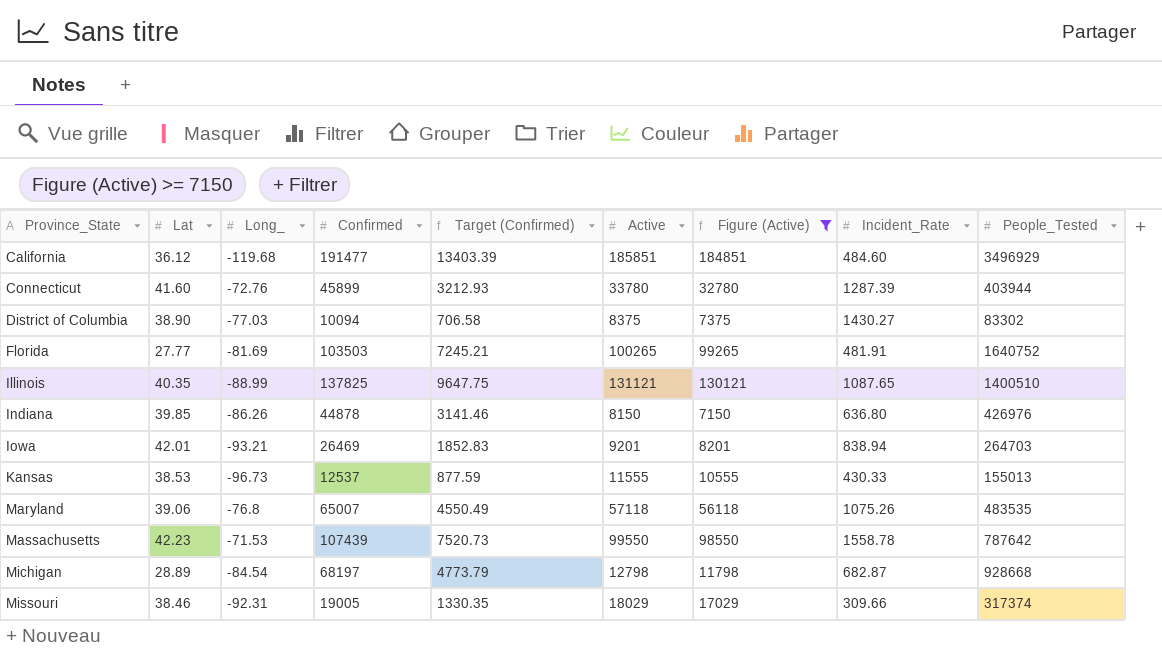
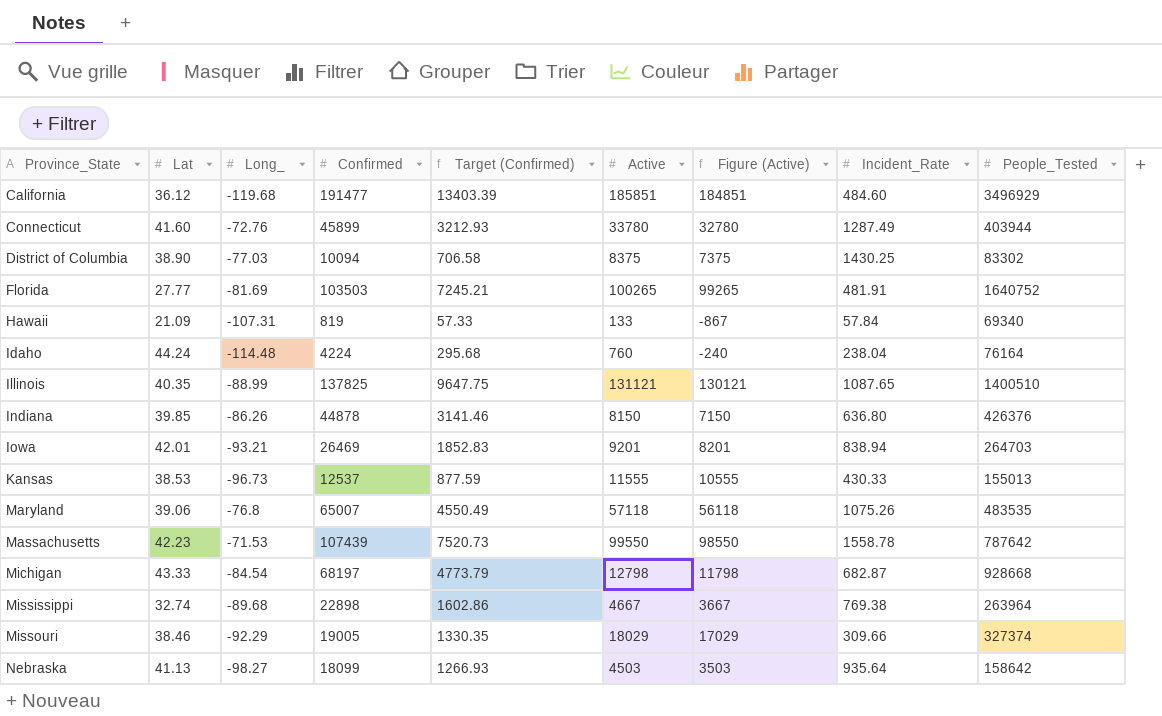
filter: Figure (Active) >= 7150 -> none
Connecticut | Incident_Rate: 1287.39 -> 1287.49
District of Columbia | Incident_Rate: 1430.27 -> 1430.25
Indiana | People_Tested: 426976 -> 426376
Michigan | Lat: 28.89 -> 43.33
Missouri | Long_: -92.31 -> -92.29
Missouri | People_Tested: 317374 -> 327374

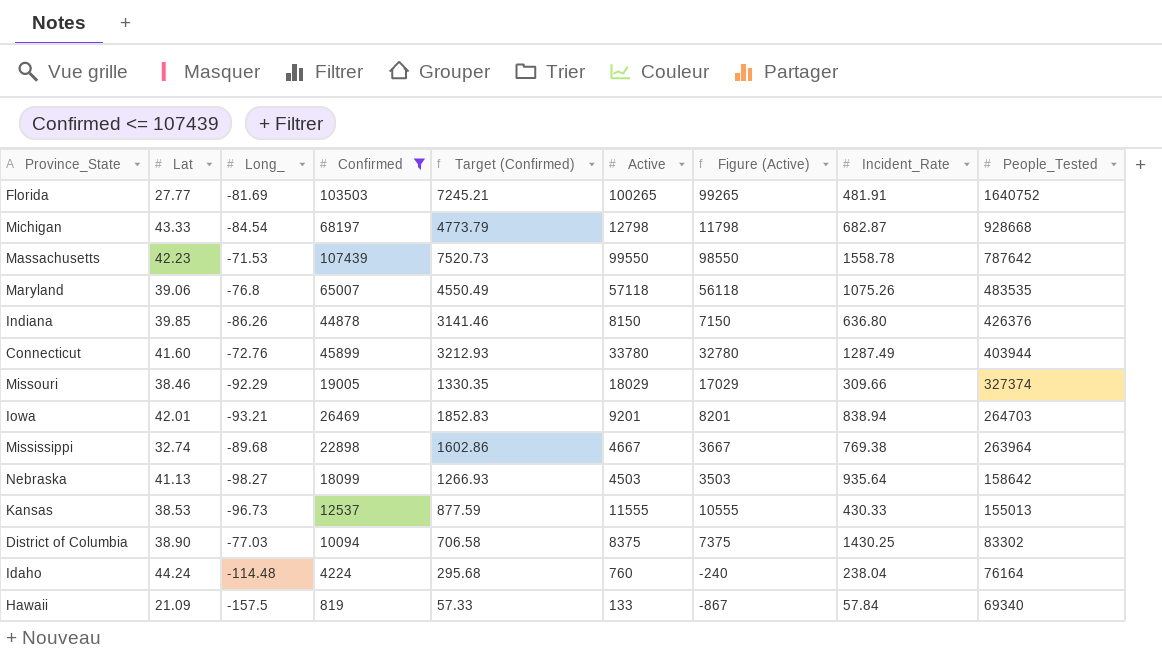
filter: none -> Confirmed <= 107439
row order: Province_State ascending -> People_Tested descending
Hawaii | Long_: -107.31 -> -157.5

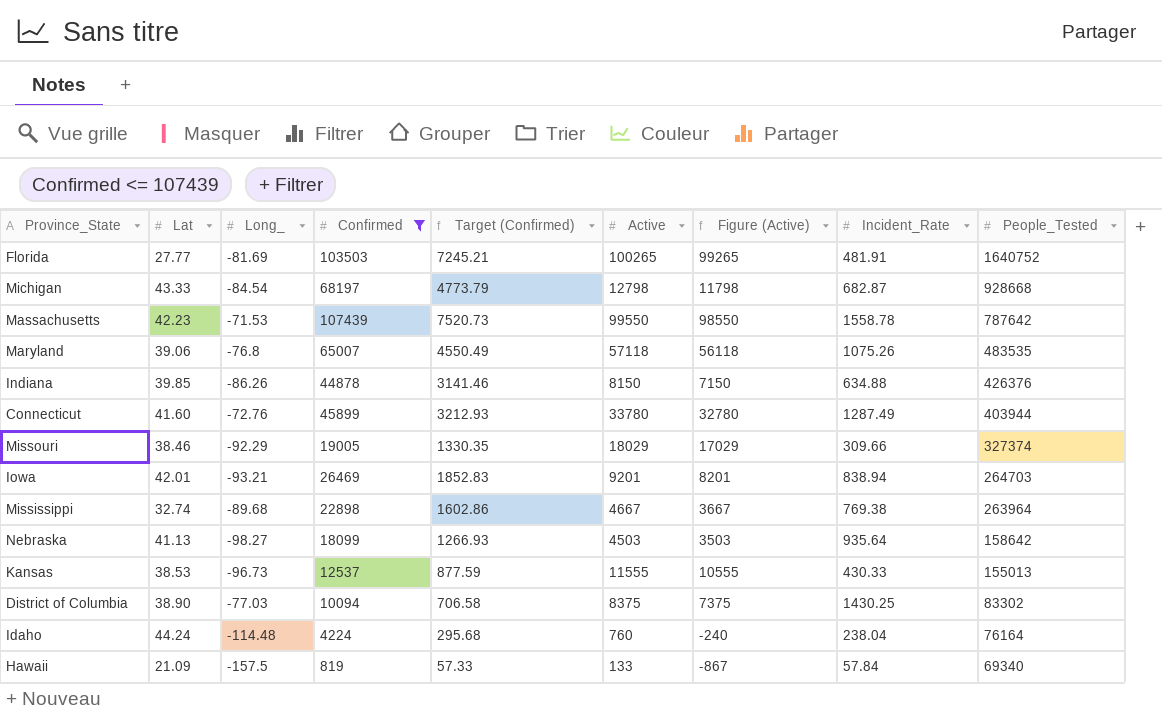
Indiana | Incident_Rate: 636.80 -> 634.88

